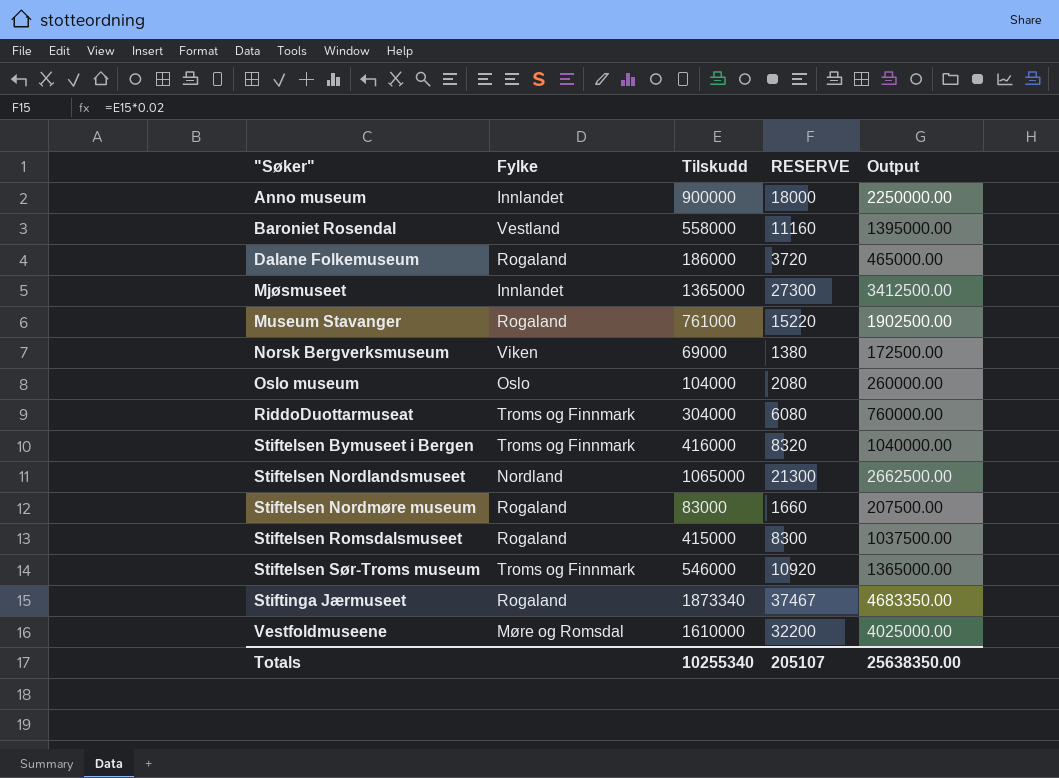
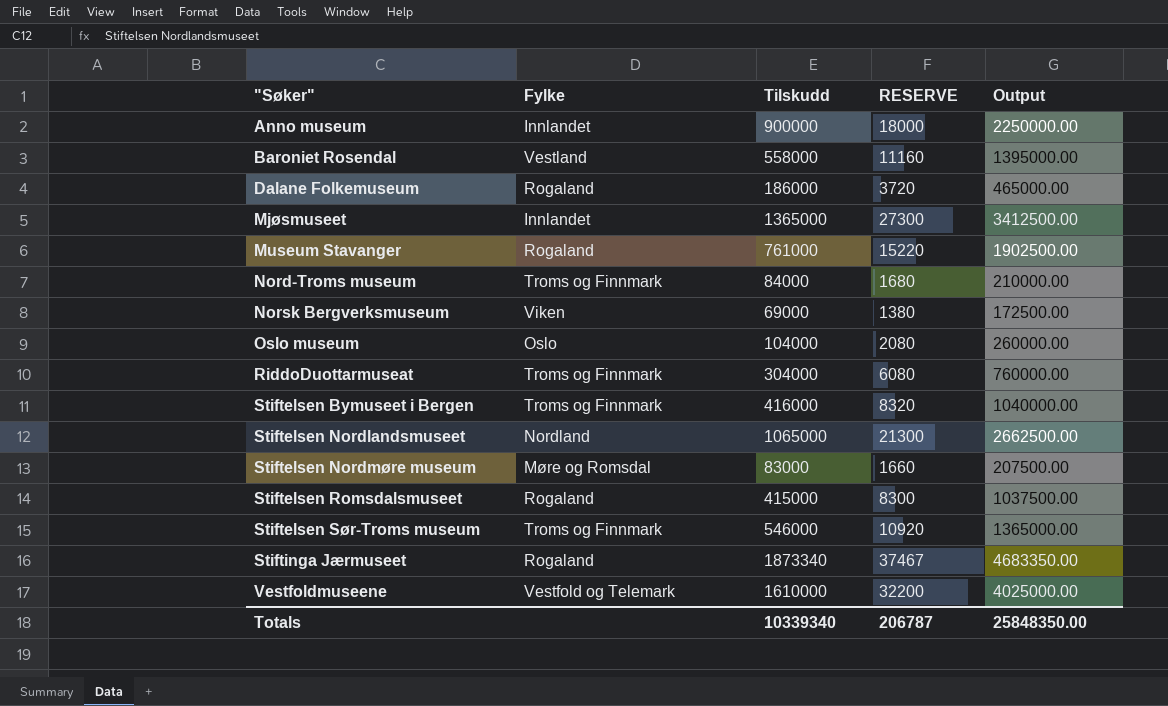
row Nord-Troms museum: none -> Troms og Finnmark | 84000 | 1680 | 210000.00
Stiftelsen Nordmøre museum | Fylke: Rogaland -> Møre og Romsdal
Vestfoldmuseene | Fylke: Møre og Romsdal -> Vestfold og Telemark
Totals | Tilskudd: 10255340 -> 10339340
Totals | RESERVE: 205107 -> 206787
Totals | Output: 25638350.00 -> 25848350.00

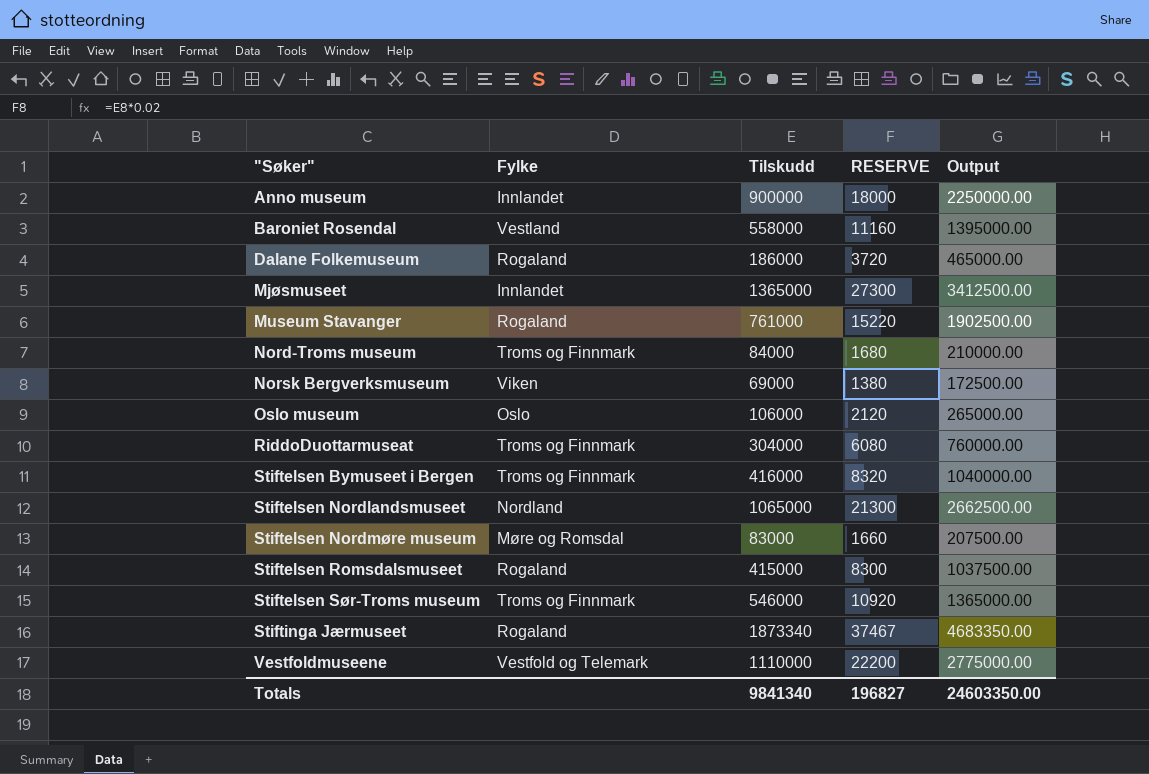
Oslo museum | Tilskudd: 104000 -> 106000
Oslo museum | RESERVE: 2080 -> 2120
Oslo museum | Output: 260000.00 -> 265000.00
Vestfoldmuseene | Tilskudd: 1610000 -> 1110000
Vestfoldmuseene | RESERVE: 32200 -> 22200
Vestfoldmuseene | Output: 4025000.00 -> 2775000.00
Totals | Tilskudd: 10339340 -> 9841340
Totals | RESERVE: 206787 -> 196827
Totals | Output: 25848350.00 -> 24603350.00

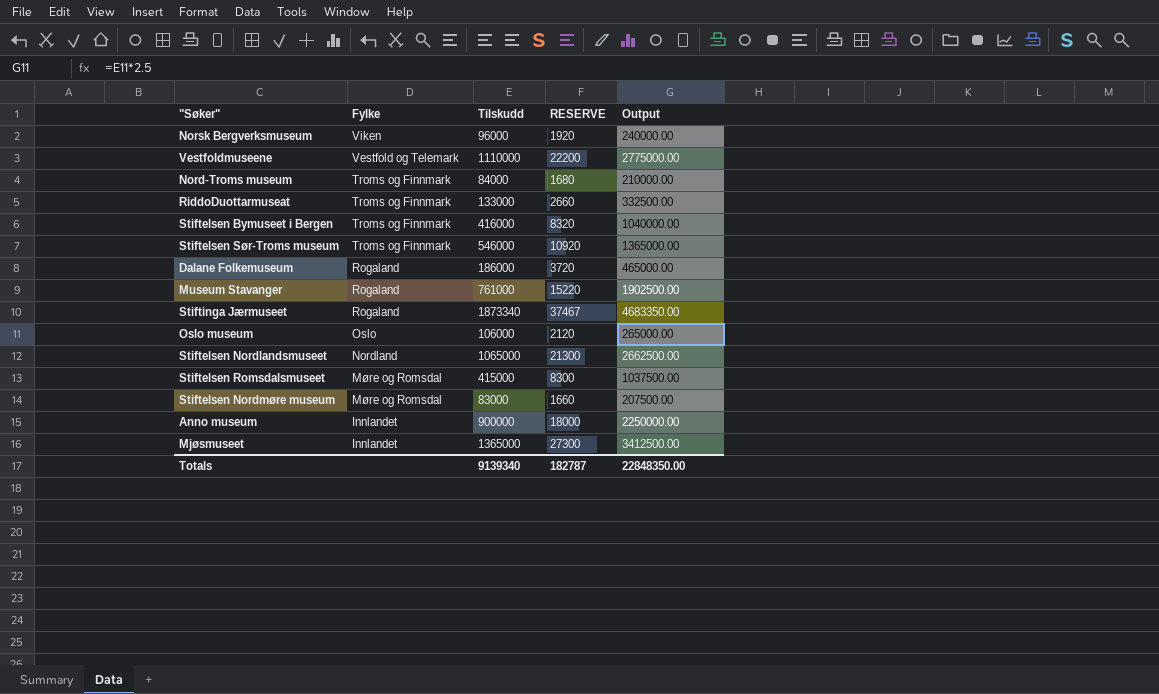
row order: "Søker" ascending -> Fylke descending
row Baroniet Rosendal: Vestland | 558000 | 11160 | 1395000.00 -> none
Norsk Bergverksmuseum | Tilskudd: 69000 -> 96000
Norsk Bergverksmuseum | RESERVE: 1380 -> 1920
Norsk Bergverksmuseum | Output: 172500.00 -> 240000.00
RiddoDuottarmuseat | Tilskudd: 304000 -> 133000
RiddoDuottarmuseat | RESERVE: 6080 -> 2660
RiddoDuottarmuseat | Output: 760000.00 -> 332500.00
Stiftelsen Romsdalsmuseet | Fylke: Rogaland -> Møre og Romsdal
Totals | Tilskudd: 9841340 -> 9139340
Totals | RESERVE: 196827 -> 182787
Totals | Output: 24603350.00 -> 22848350.00

